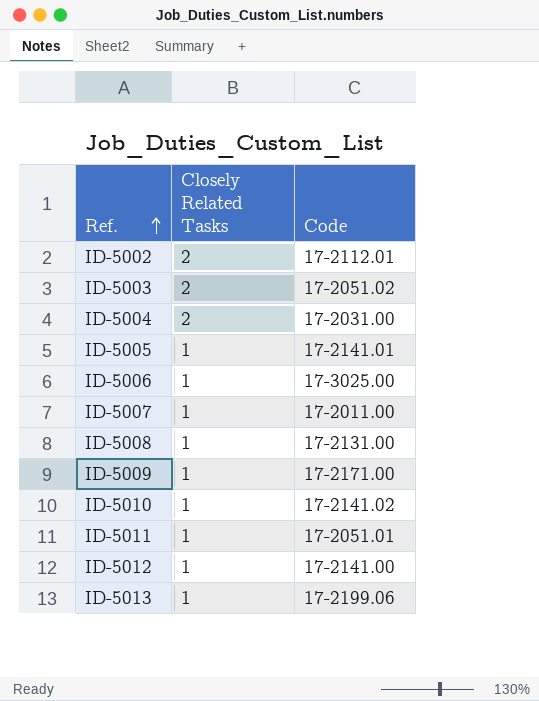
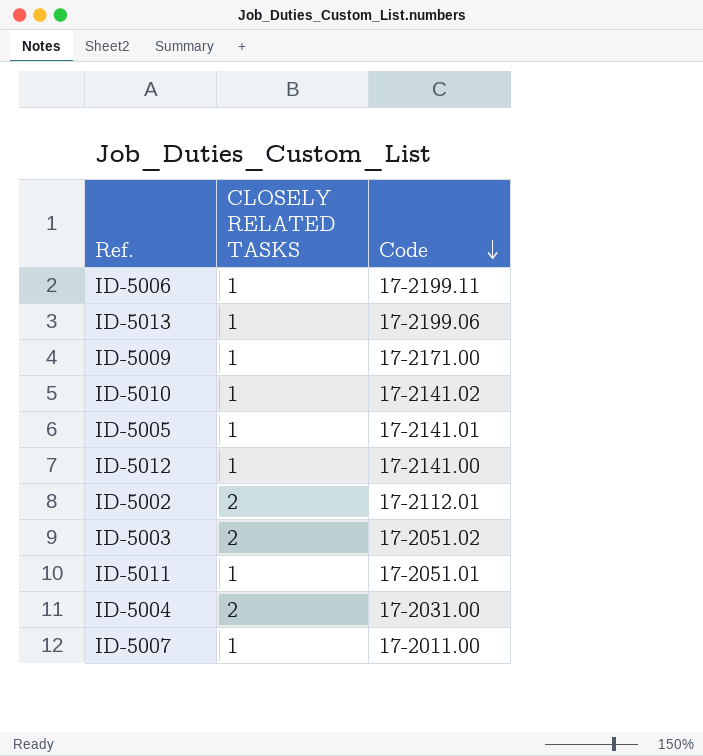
row order: Ref. ascending -> Code descending
column name: Closely Related Tasks -> CLOSELY RELATED TASKS
row ID-5008: 1 | 17-2131.00 -> none
ID-5006 | Code: 17-3025.00 -> 17-2199.11

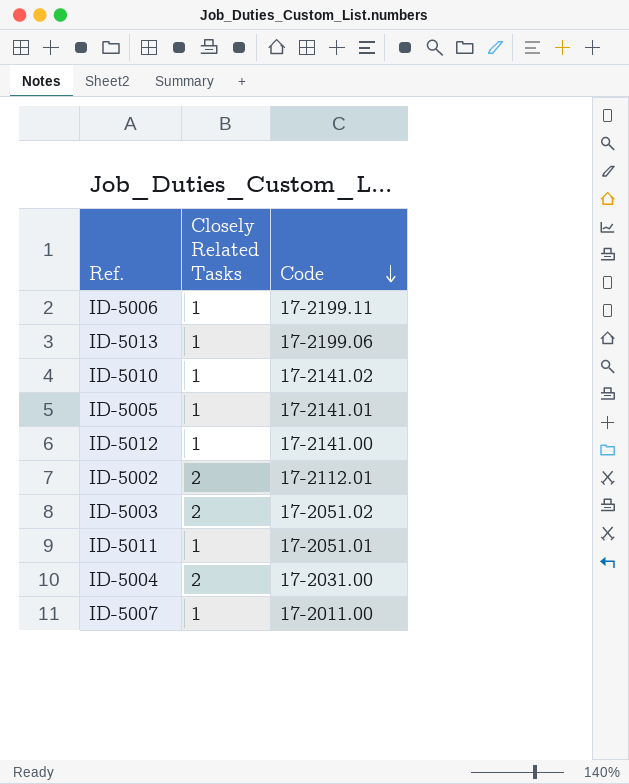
column name: CLOSELY RELATED TASKS -> Closely Related Tasks
row ID-5009: 1 | 17-2171.00 -> none

